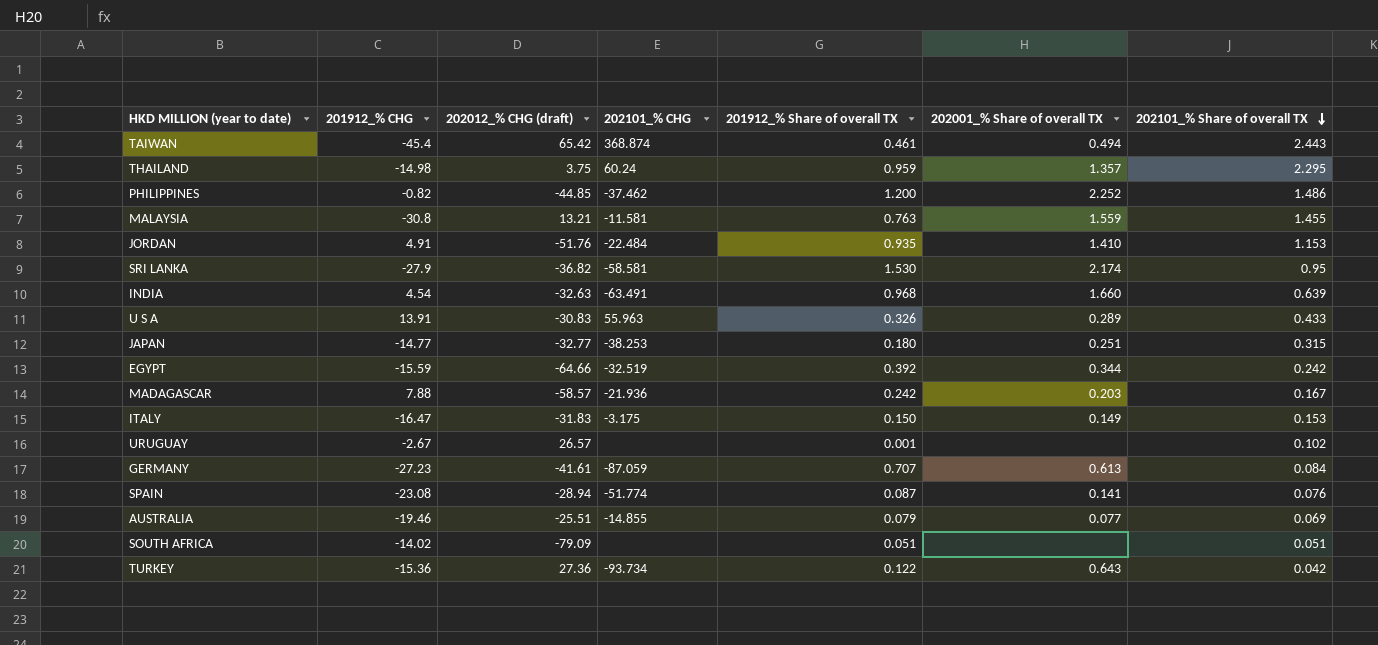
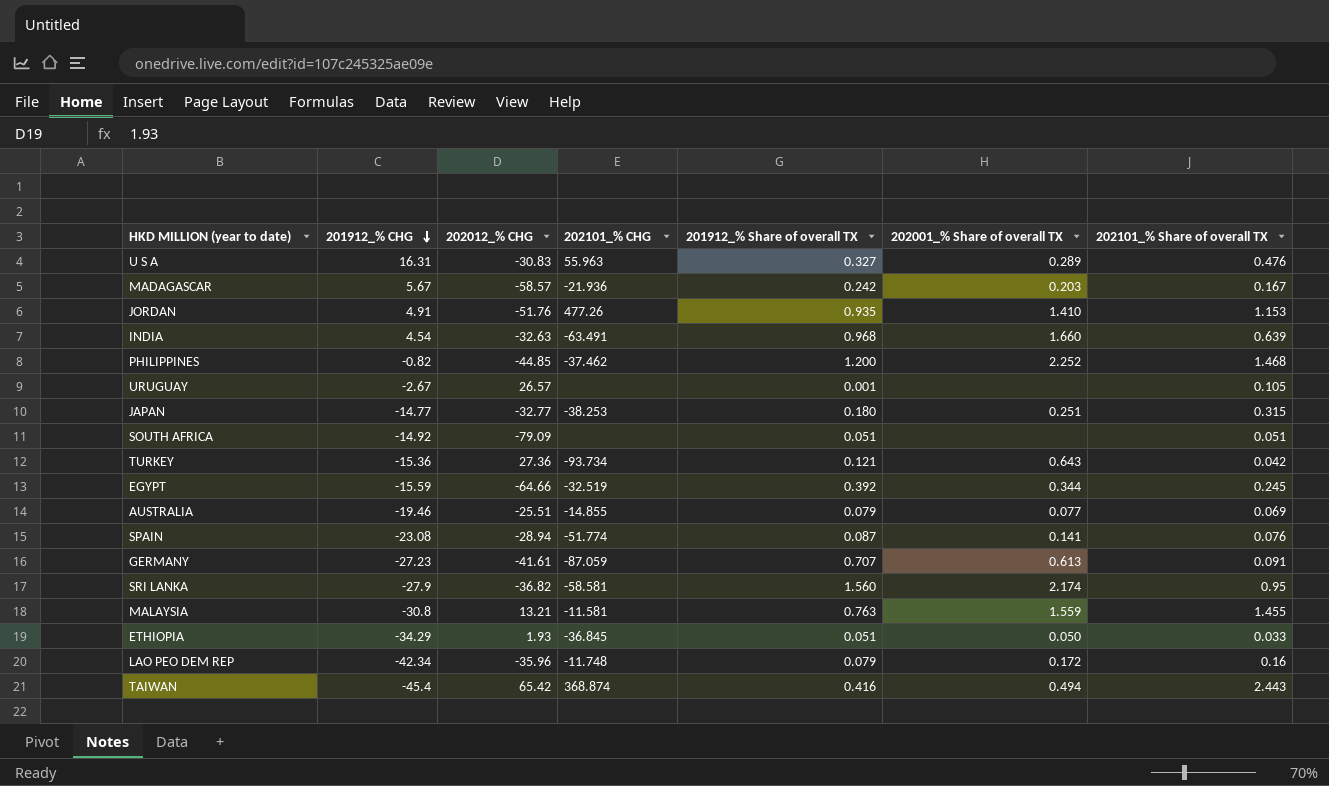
row order: 202101_% Share of overall TX descending -> 201912_% CHG descending
column name: 202012_% CHG (draft) -> 202012_% CHG
row THAILAND: -14.98 | 3.75 | 60.24 | 0.959 | 1.357 | 2.295 -> none
row ITALY: -16.47 | -31.83 | -3.175 | 0.150 | 0.149 | 0.153 -> none
U S A | 201912_% CHG: 13.91 -> 16.31
U S A | 201912_% Share of overall TX: 0.326 -> 0.327
U S A | 202101_% Share of overall TX: 0.433 -> 0.476
MADAGASCAR | 201912_% CHG: 7.88 -> 5.67
JORDAN | 202101_% CHG: -22.484 -> 477.26
PHILIPPINES | 202101_% Share of overall TX: 1.486 -> 1.468
URUGUAY | 202101_% Share of overall TX: 0.102 -> 0.105
SOUTH AFRICA | 201912_% CHG: -14.02 -> -14.92
TURKEY | 201912_% Share of overall TX: 0.122 -> 0.121
EGYPT | 202101_% Share of overall TX: 0.242 -> 0.245
GERMANY | 202101_% Share of overall TX: 0.084 -> 0.091
SRI LANKA | 201912_% Share of overall TX: 1.530 -> 1.560
row ETHIOPIA: none -> -34.29 | 1.93 | -36.845 | 0.051 | 0.050 | 0.033
row LAO PEO DEM REP: none -> -42.34 | -35.96 | -11.748 | 0.079 | 0.172 | 0.16
TAIWAN | 201912_% Share of overall TX: 0.461 -> 0.416

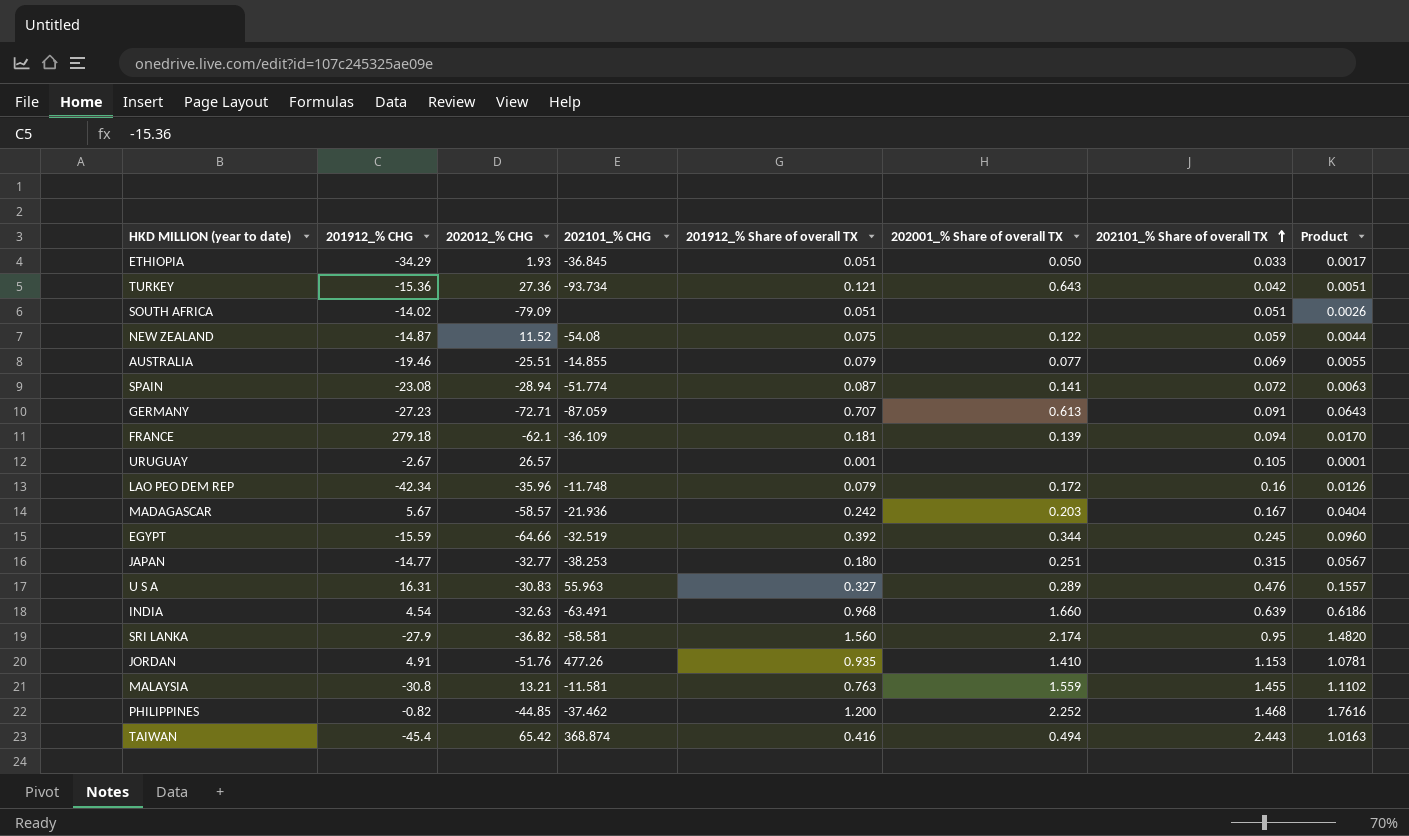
row order: 201912_% CHG descending -> 202101_% Share of overall TX ascending
column Product | formula: none -> [201912_% Share of overall TX] * [202101_% Share of overall TX]
SOUTH AFRICA | 201912_% CHG: -14.92 -> -14.02
row NEW ZEALAND: none -> -14.87 | 11.52 | -54.08 | 0.075 | 0.122 | 0.059 | 0.0044
SPAIN | 202101_% Share of overall TX: 0.076 -> 0.072
GERMANY | 202012_% CHG: -41.61 -> -72.71
row FRANCE: none -> 279.18 | -62.1 | -36.109 | 0.181 | 0.139 | 0.094 | 0.0170

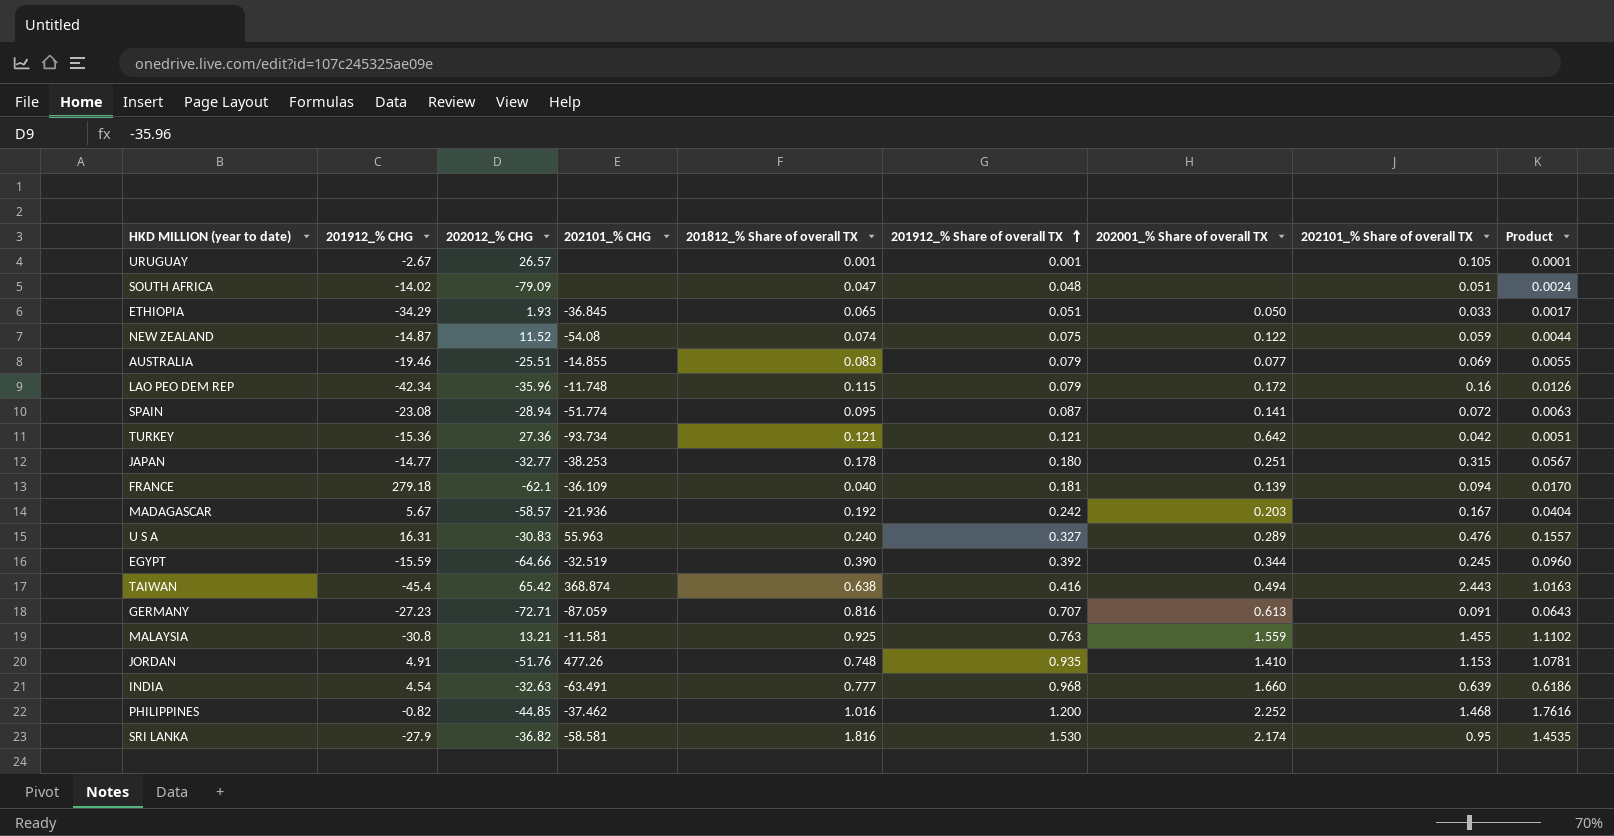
row order: 202101_% Share of overall TX ascending -> 201912_% Share of overall TX ascending
column 201812_% Share of overall TX | position: none -> 5
SOUTH AFRICA | 201912_% Share of overall TX: 0.051 -> 0.048
SOUTH AFRICA | Product: 0.0026 -> 0.0024
TURKEY | 202001_% Share of overall TX: 0.643 -> 0.642
SRI LANKA | 201912_% Share of overall TX: 1.560 -> 1.530
SRI LANKA | Product: 1.4820 -> 1.4535

